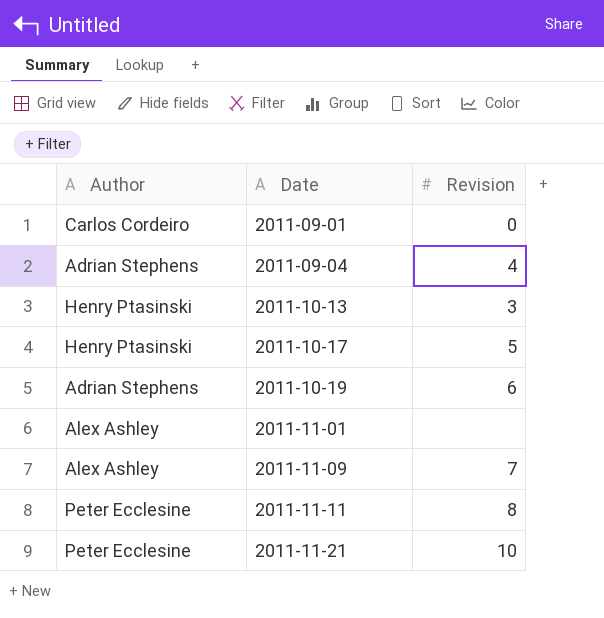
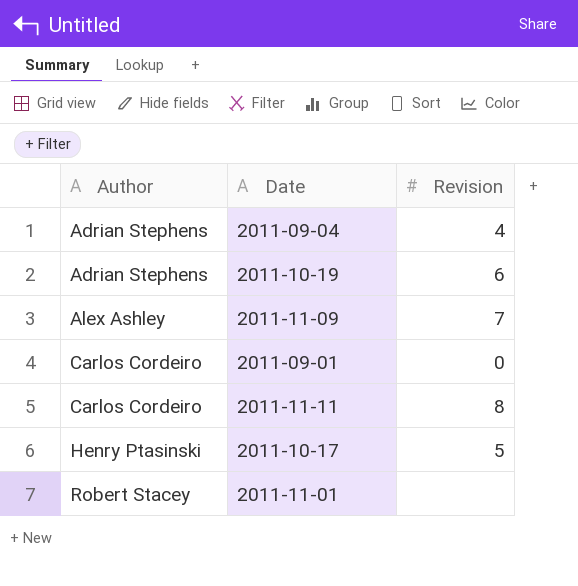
row order: Date ascending -> Author ascending
row 2011-10-13: Henry Ptasinski | 3 -> none
row 2011-11-21: Peter Ecclesine | 10 -> none
2011-11-11 | Author: Peter Ecclesine -> Carlos Cordeiro
2011-11-01 | Author: Alex Ashley -> Robert Stacey

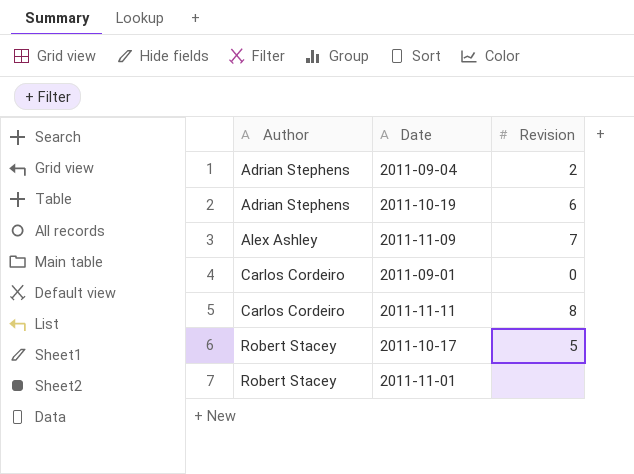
2011-09-04 | Revision: 4 -> 2
2011-10-17 | Author: Henry Ptasinski -> Robert Stacey

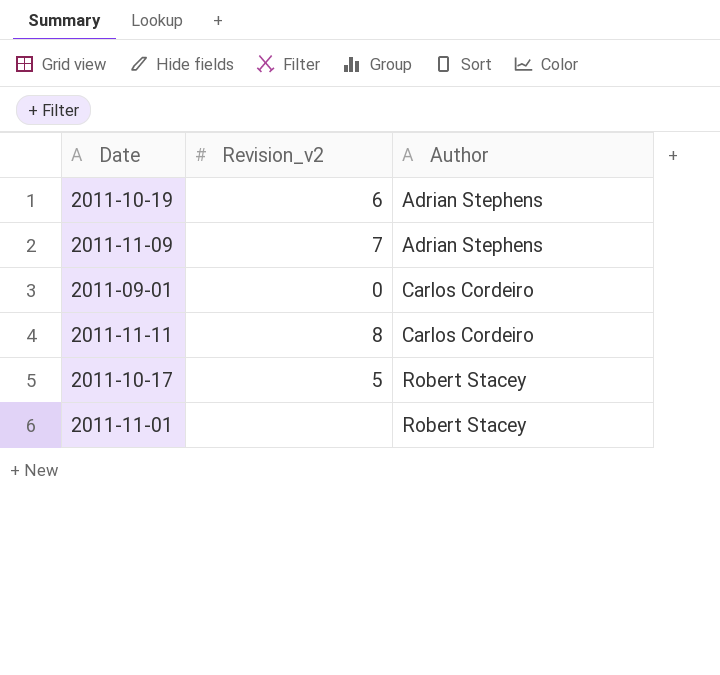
column name: Revision -> Revision_v2
column Author | position: 1 -> 3
row 2011-09-04: Adrian Stephens | 2 -> none
2011-11-09 | Author: Alex Ashley -> Adrian Stephens

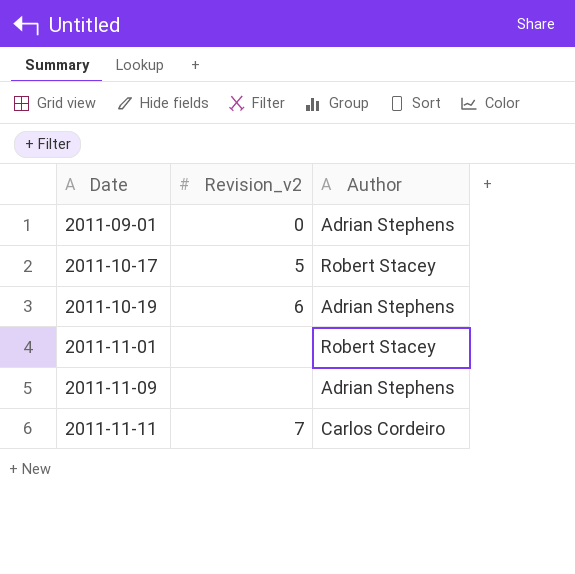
row order: Author ascending -> Date ascending
2011-09-01 | Author: Carlos Cordeiro -> Adrian Stephens
2011-11-09 | Revision_v2: 7 -> none
2011-11-11 | Revision_v2: 8 -> 7

